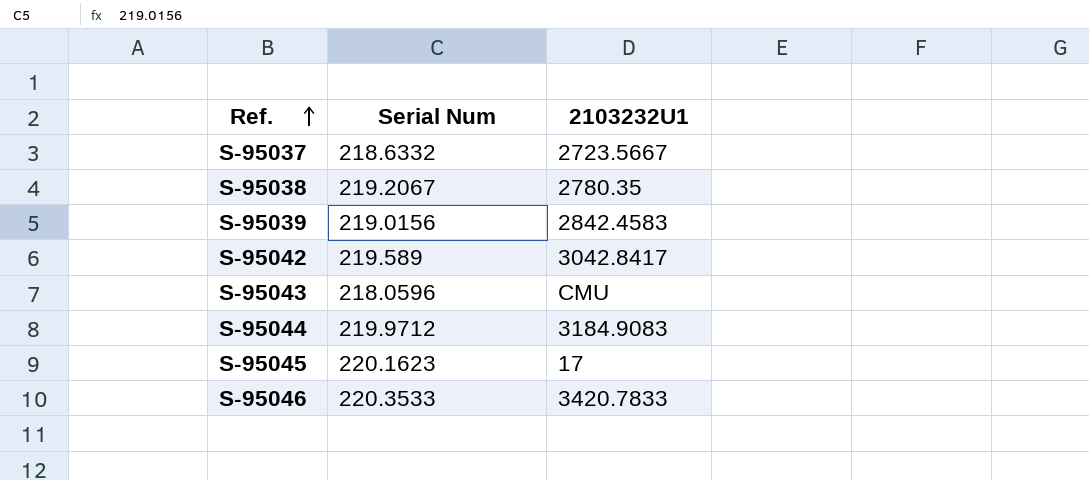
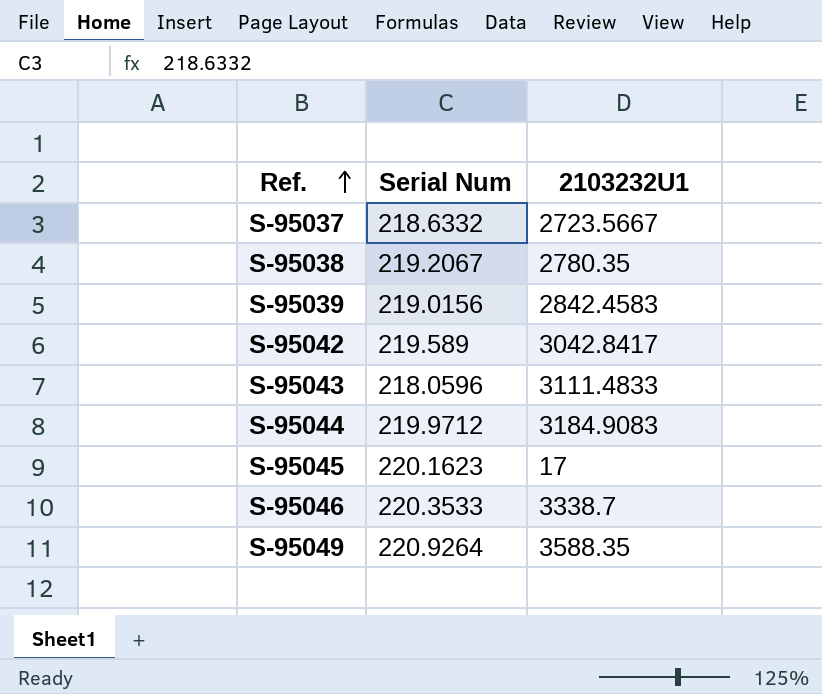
S-95043 | 2103232U1: CMU -> 3111.4833
S-95046 | 2103232U1: 3420.7833 -> 3338.7
row S-95049: none -> 220.9264 | 3588.35

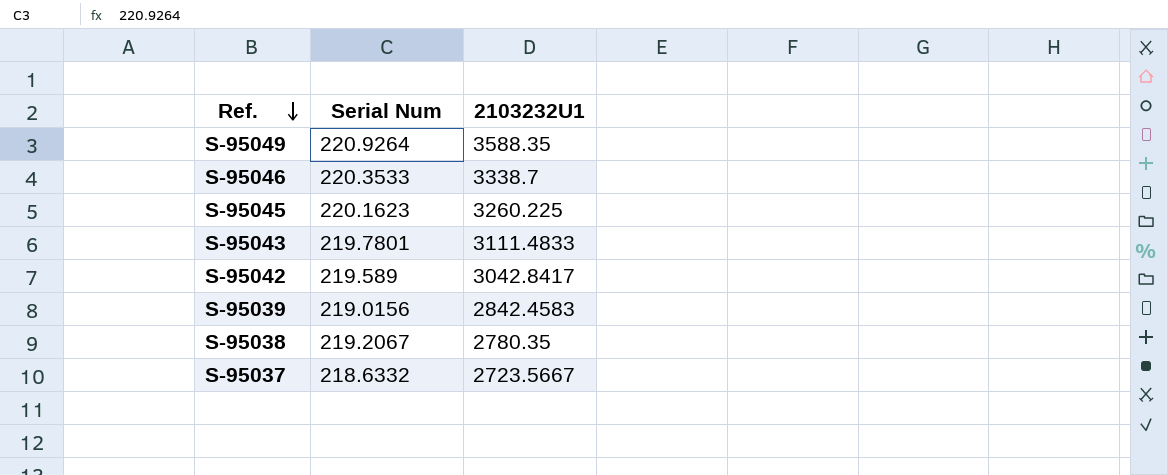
row order: Ref. ascending -> Ref. descending
row S-95044: 219.9712 | 3184.9083 -> none
S-95045 | 2103232U1: 17 -> 3260.225
S-95043 | Serial Num: 218.0596 -> 219.7801

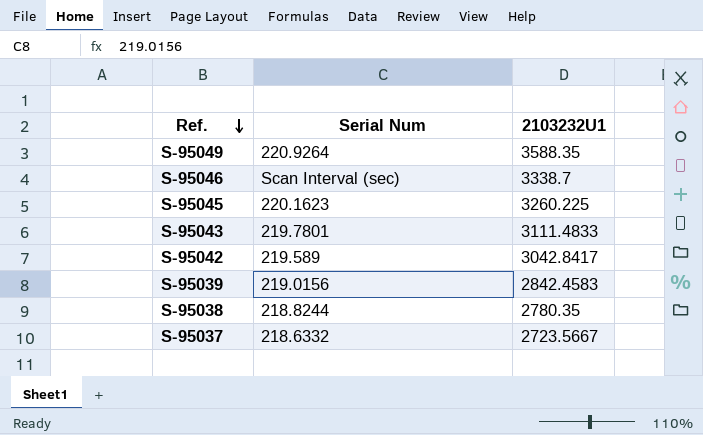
S-95046 | Serial Num: 220.3533 -> Scan Interval (sec)
S-95038 | Serial Num: 219.2067 -> 218.8244

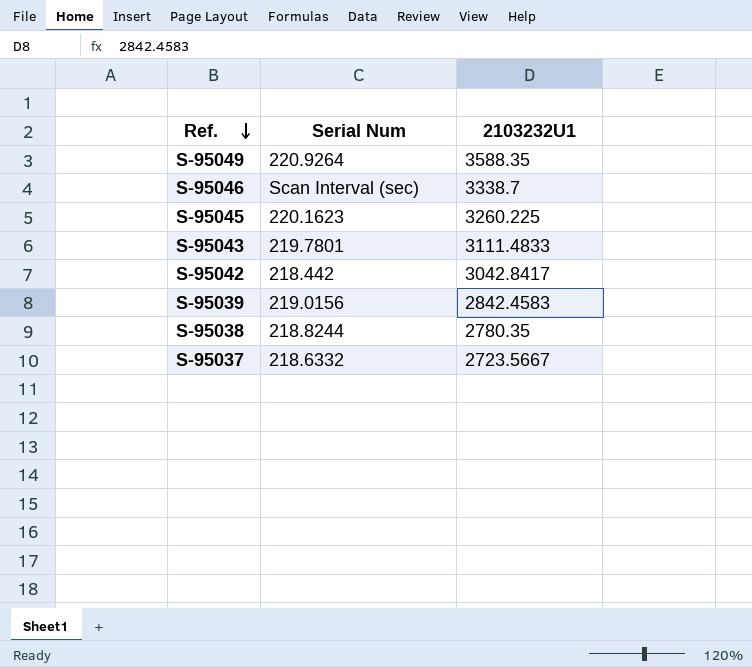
S-95042 | Serial Num: 219.589 -> 218.442

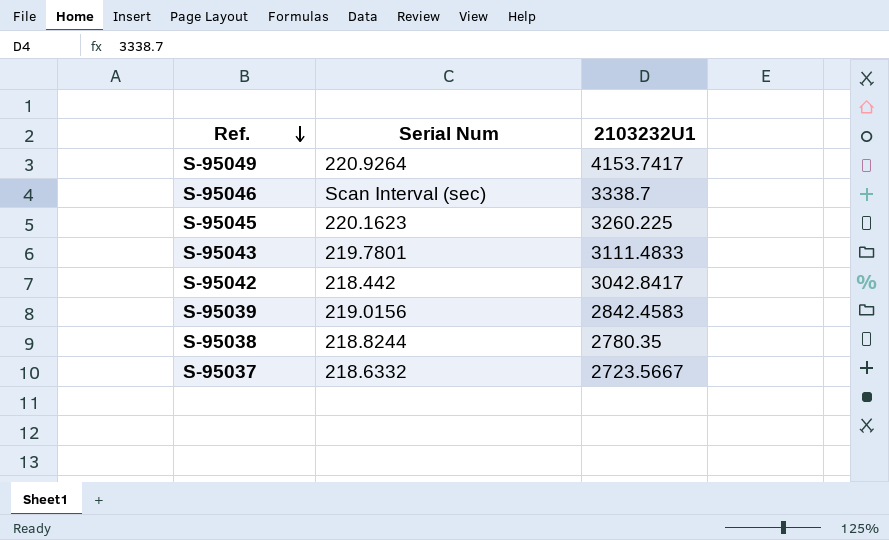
S-95049 | 2103232U1: 3588.35 -> 4153.7417

